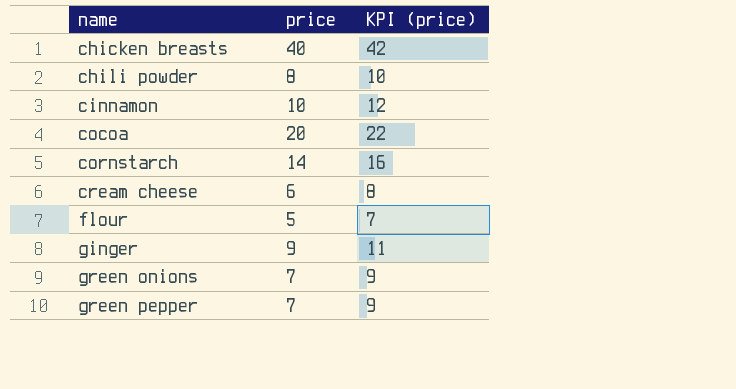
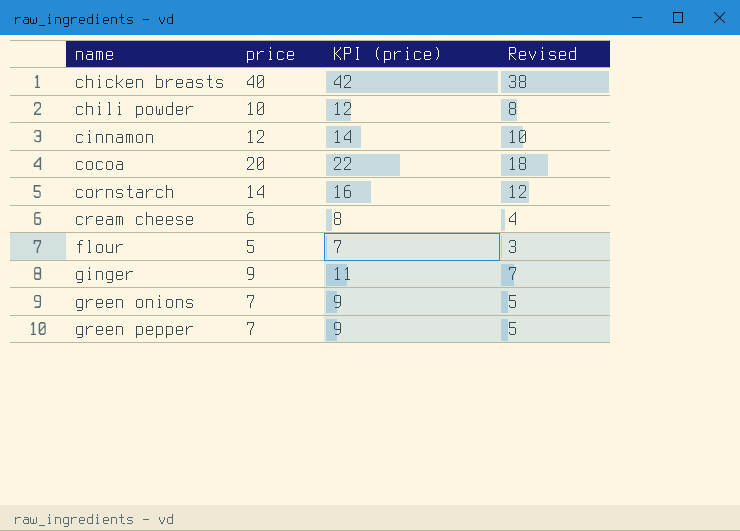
column Revised | formula: none -> [price] - 2
chili powder | price: 8 -> 10
chili powder | KPI (price): 10 -> 12
cinnamon | price: 10 -> 12
cinnamon | KPI (price): 12 -> 14

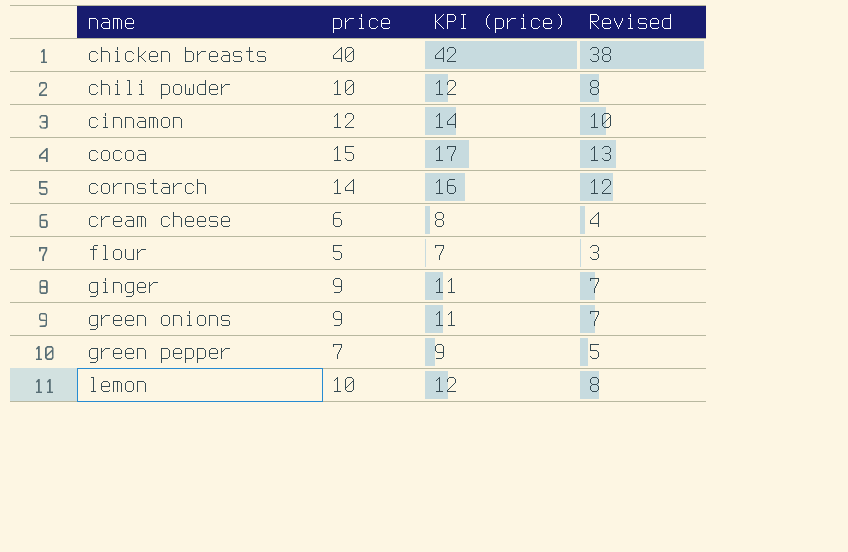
cocoa | price: 20 -> 15
cocoa | KPI (price): 22 -> 17
cocoa | Revised: 18 -> 13
green onions | price: 7 -> 9
green onions | KPI (price): 9 -> 11
green onions | Revised: 5 -> 7
row lemon: none -> 10 | 12 | 8

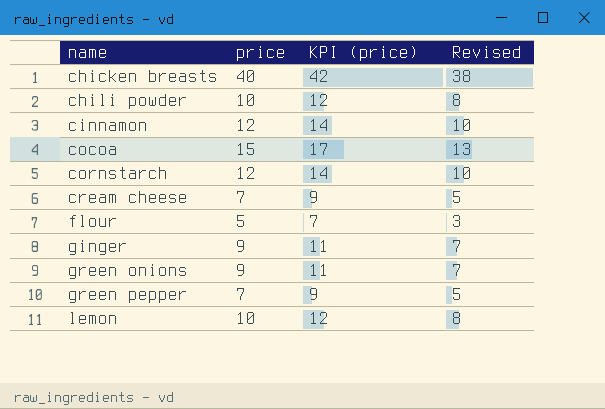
cornstarch | price: 14 -> 12
cornstarch | KPI (price): 16 -> 14
cornstarch | Revised: 12 -> 10
cream cheese | price: 6 -> 7
cream cheese | KPI (price): 8 -> 9
cream cheese | Revised: 4 -> 5

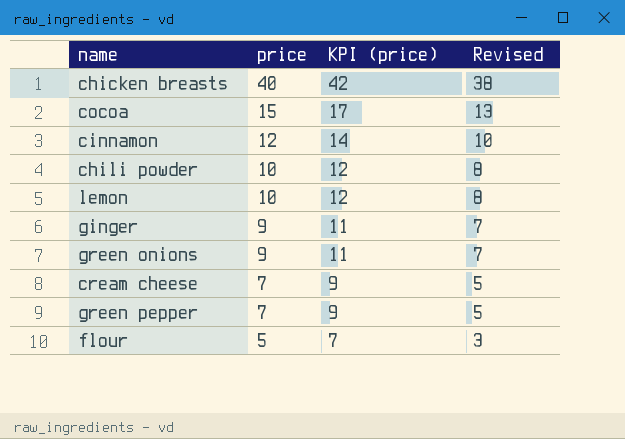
row order: name ascending -> price descending
row cornstarch: 12 | 14 | 10 -> none

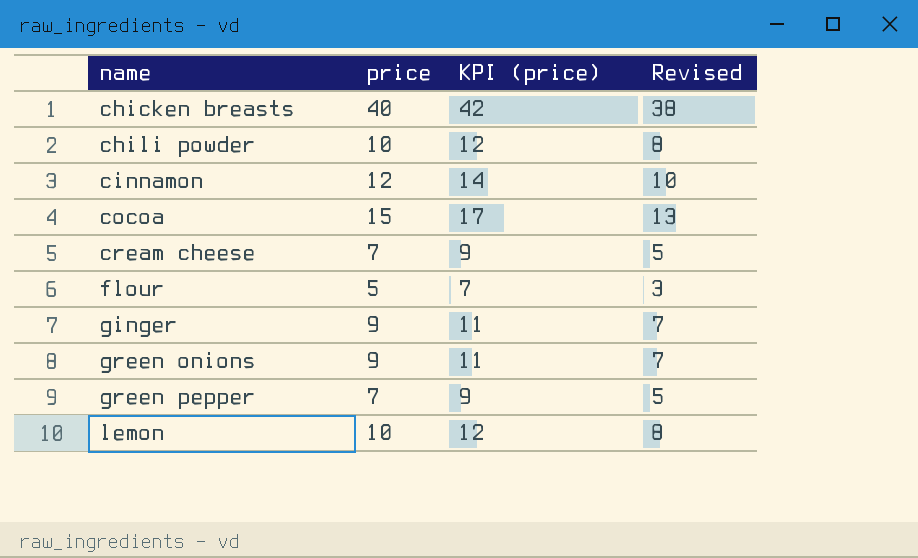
row order: price descending -> name ascending

